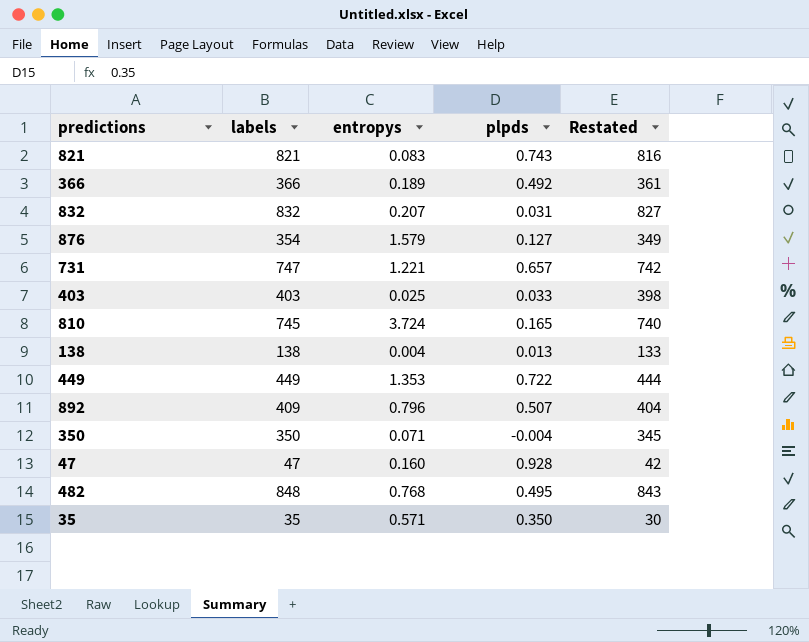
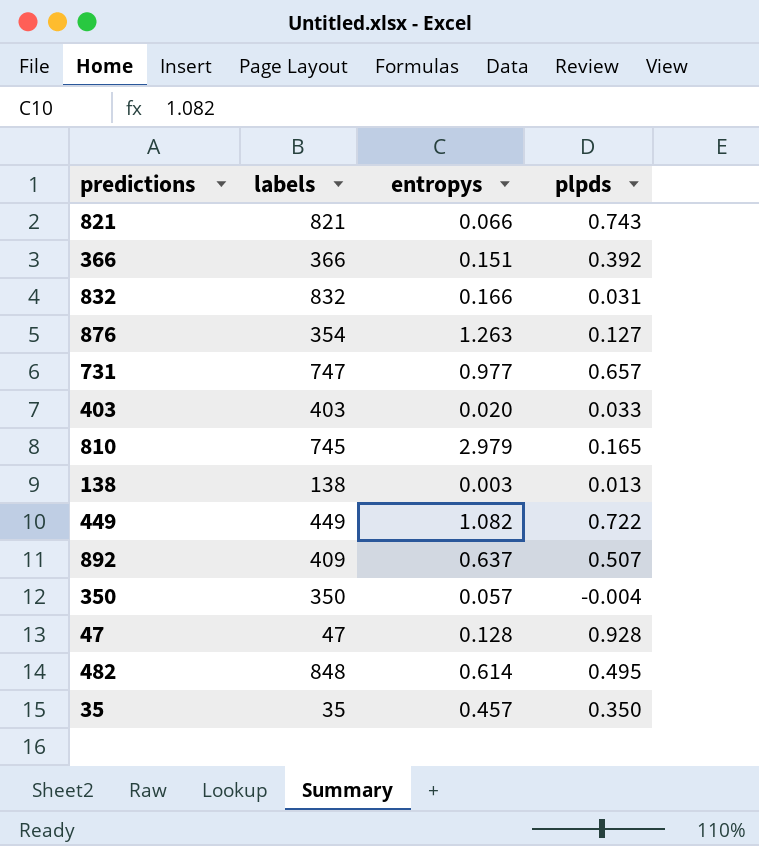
column Restated | formula: [labels] - 5 -> none
821 | entropys: 0.083 -> 0.066
366 | entropys: 0.189 -> 0.151
366 | plpds: 0.492 -> 0.392
832 | entropys: 0.207 -> 0.166
876 | entropys: 1.579 -> 1.263
731 | entropys: 1.221 -> 0.977
403 | entropys: 0.025 -> 0.020
810 | entropys: 3.724 -> 2.979
138 | entropys: 0.004 -> 0.003
449 | entropys: 1.353 -> 1.082
892 | entropys: 0.796 -> 0.637
350 | entropys: 0.071 -> 0.057
47 | entropys: 0.160 -> 0.128
482 | entropys: 0.768 -> 0.614
35 | entropys: 0.571 -> 0.457

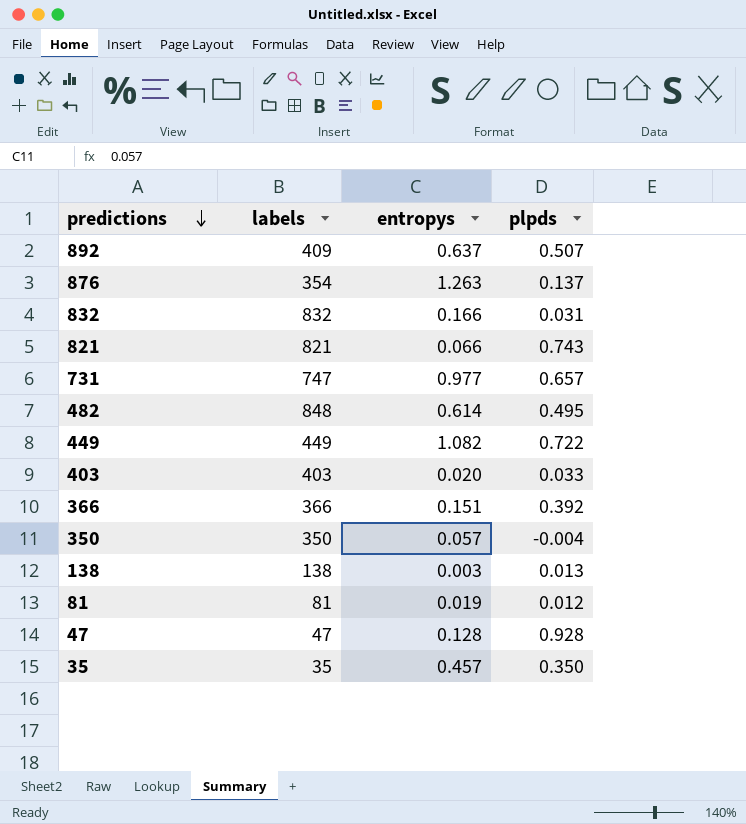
row order: none -> predictions descending
row 810: 745 | 2.979 | 0.165 -> none
876 | plpds: 0.127 -> 0.137
row 81: none -> 81 | 0.019 | 0.012

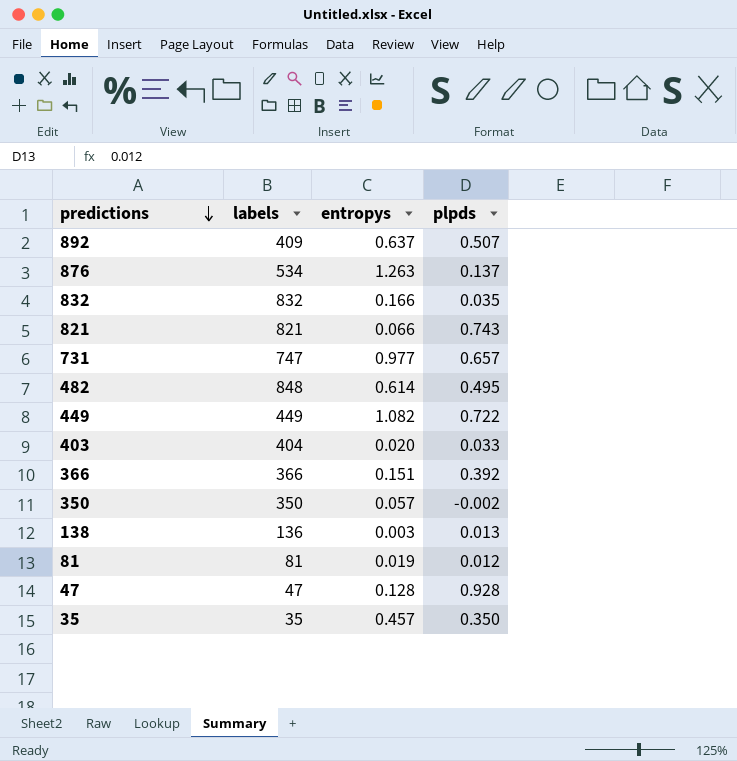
876 | labels: 354 -> 534
832 | plpds: 0.031 -> 0.035
403 | labels: 403 -> 404
350 | plpds: -0.004 -> -0.002
138 | labels: 138 -> 136

